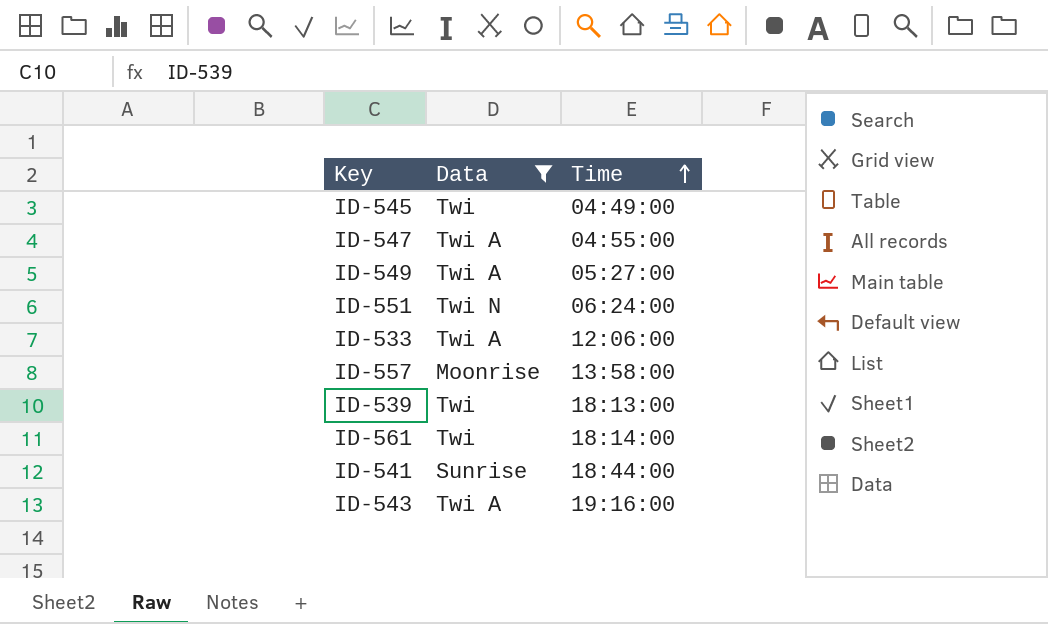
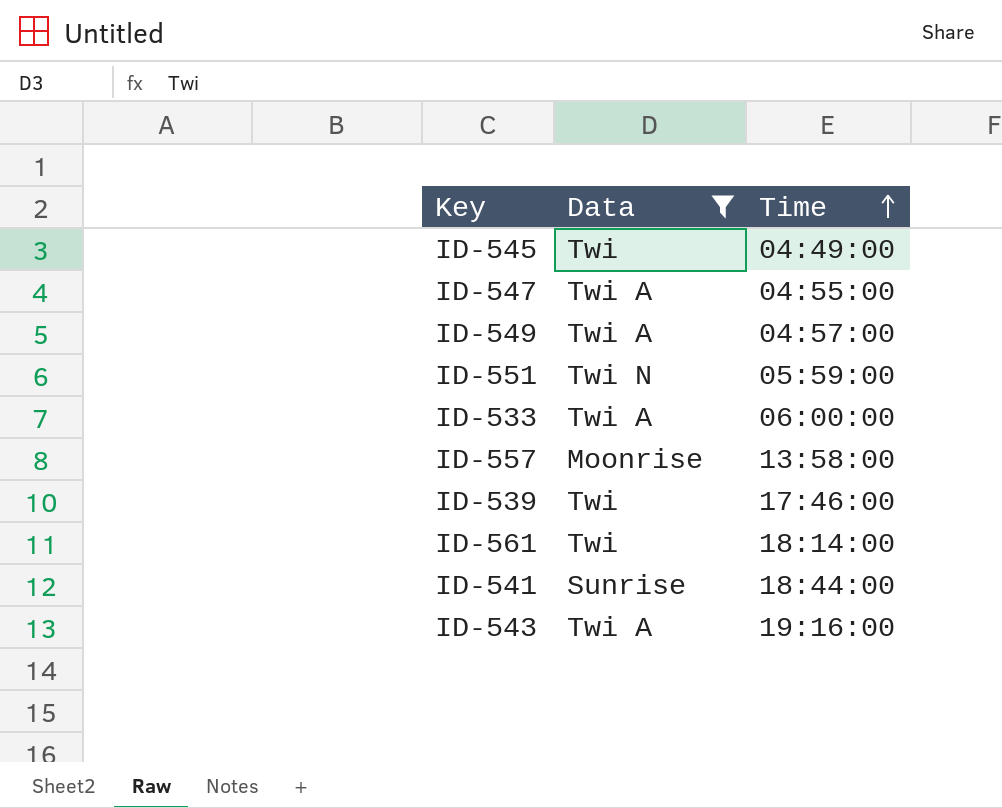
ID-549 | Time: 05:27:00 -> 04:57:00
ID-551 | Time: 06:24:00 -> 05:59:00
ID-533 | Time: 12:06:00 -> 06:00:00
ID-539 | Time: 18:13:00 -> 17:46:00

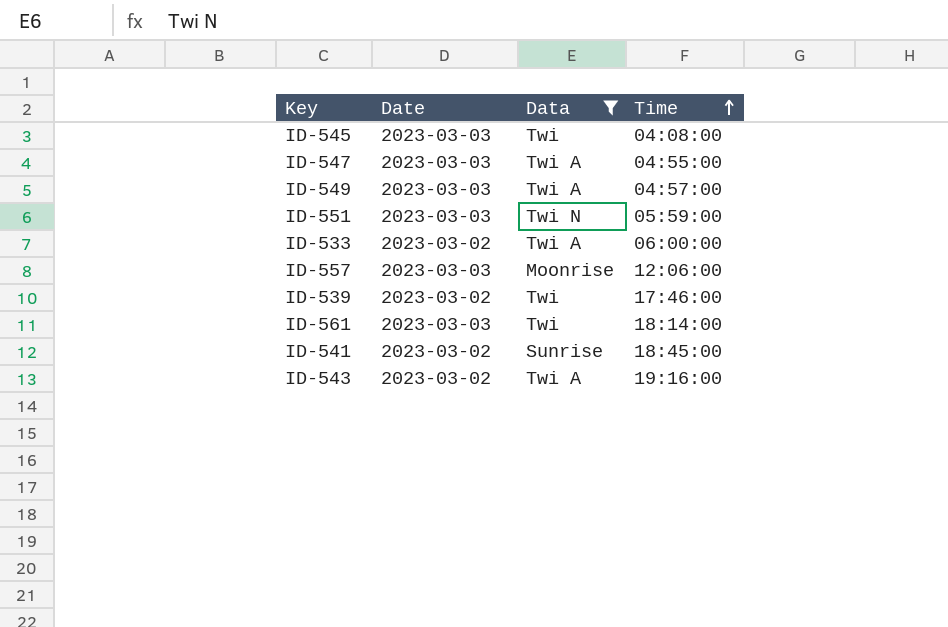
column Date | position: none -> 2
ID-545 | Time: 04:49:00 -> 04:08:00
ID-557 | Time: 13:58:00 -> 12:06:00
ID-541 | Time: 18:44:00 -> 18:45:00

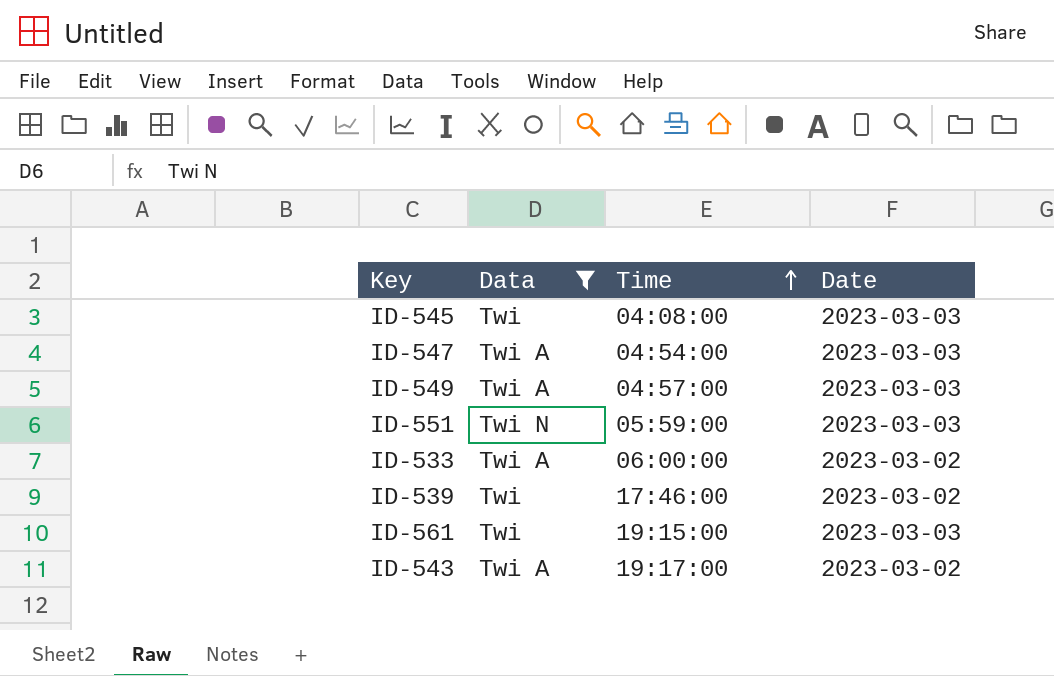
column Date | position: 2 -> 4
row ID-557: 2023-03-03 | Moonrise | 12:06:00 -> none
row ID-541: 2023-03-02 | Sunrise | 18:45:00 -> none
ID-547 | Time: 04:55:00 -> 04:54:00
ID-561 | Time: 18:14:00 -> 19:15:00
ID-543 | Time: 19:16:00 -> 19:17:00

